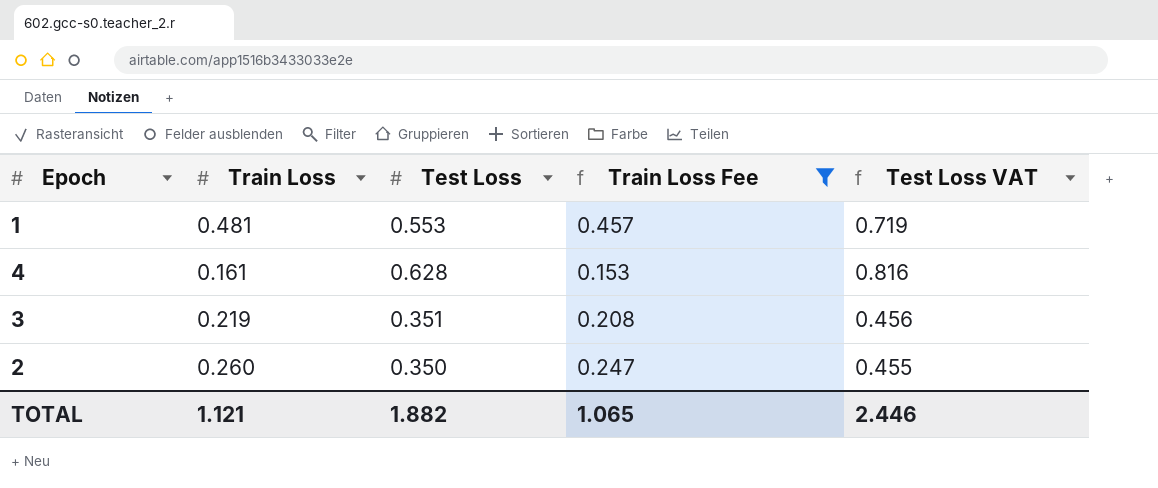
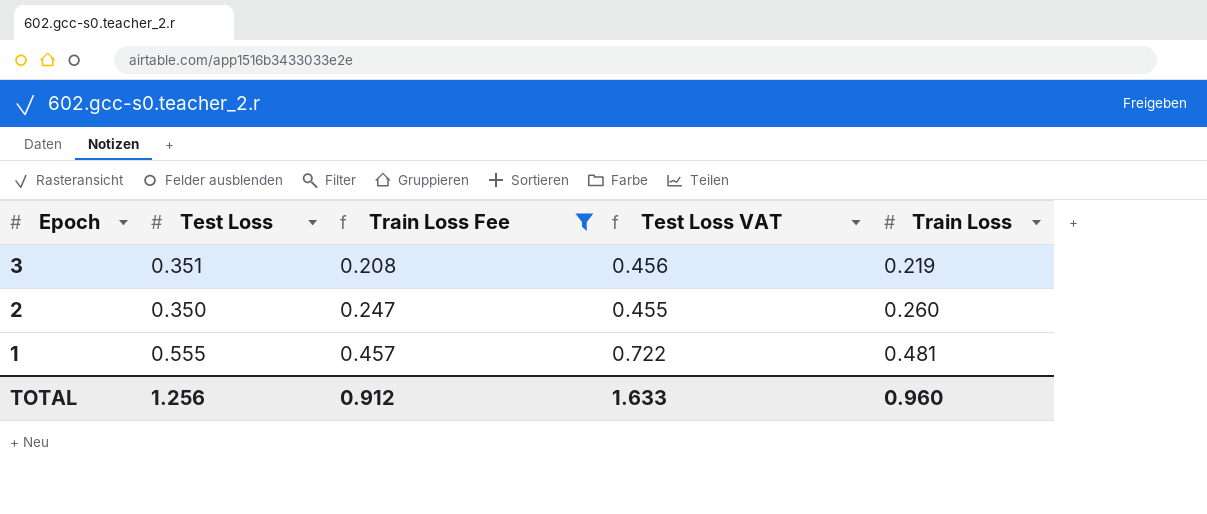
row order: none -> Epoch descending
column Train Loss | position: 2 -> 5
row 4: 0.161 | 0.628 | 0.153 | 0.816 -> none
1 | Test Loss: 0.553 -> 0.555
1 | Test Loss VAT: 0.719 -> 0.722
TOTAL | Test Loss: 1.882 -> 1.256
TOTAL | Train Loss Fee: 1.065 -> 0.912
TOTAL | Test Loss VAT: 2.446 -> 1.633
TOTAL | Train Loss: 1.121 -> 0.960

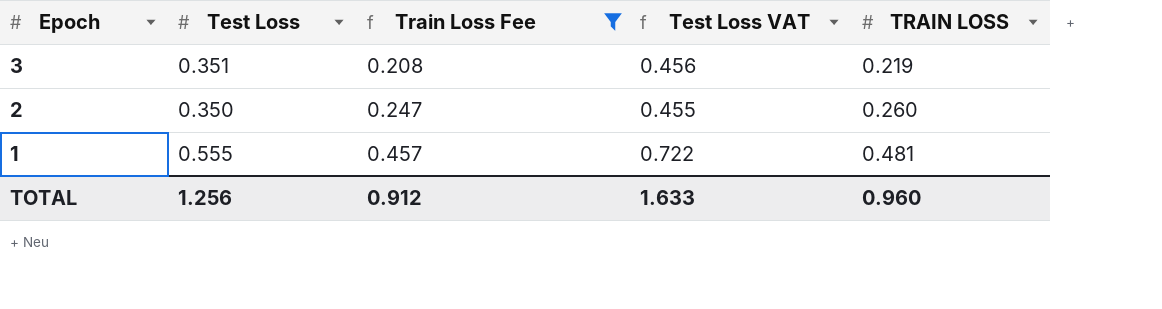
column name: Train Loss -> TRAIN LOSS

